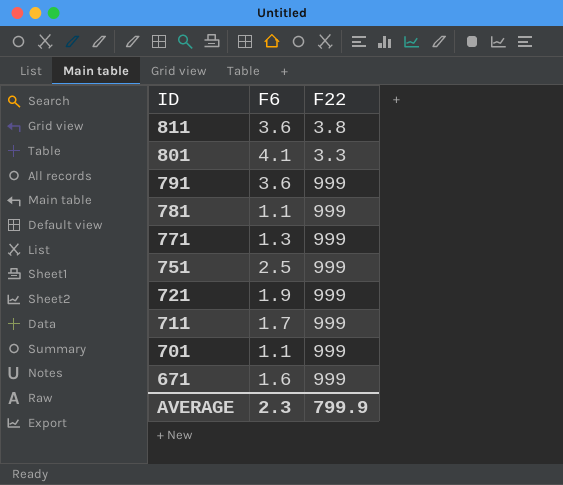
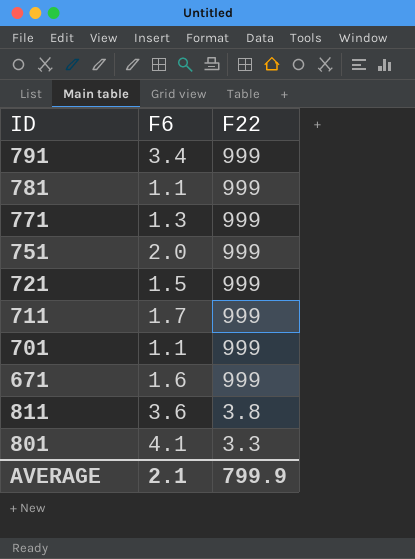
row order: ID descending -> F22 descending
791 | F6: 3.6 -> 3.4
751 | F6: 2.5 -> 2.0
721 | F6: 1.9 -> 1.5
AVERAGE | F6: 2.3 -> 2.1

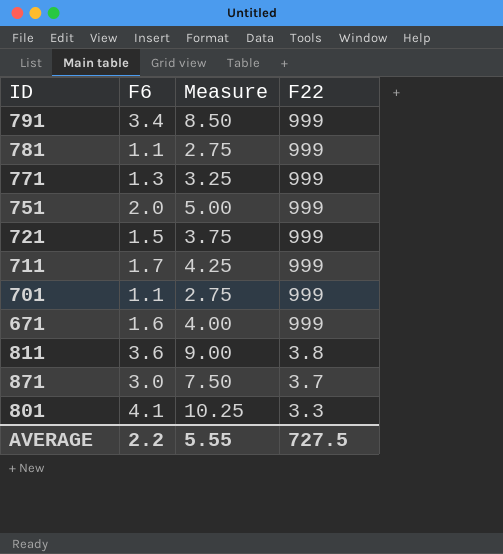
column Measure | formula: none -> [F6] * 2.5
row 871: none -> 3.0 | 7.50 | 3.7
AVERAGE | F6: 2.1 -> 2.2
AVERAGE | F22: 799.9 -> 727.5

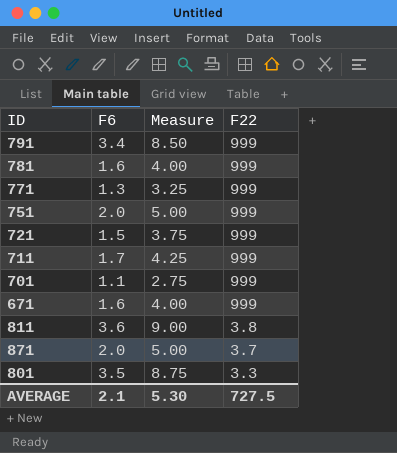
781 | F6: 1.1 -> 1.6
781 | Measure: 2.75 -> 4.00
871 | F6: 3.0 -> 2.0
871 | Measure: 7.50 -> 5.00
801 | F6: 4.1 -> 3.5
801 | Measure: 10.25 -> 8.75
AVERAGE | F6: 2.2 -> 2.1
AVERAGE | Measure: 5.55 -> 5.30

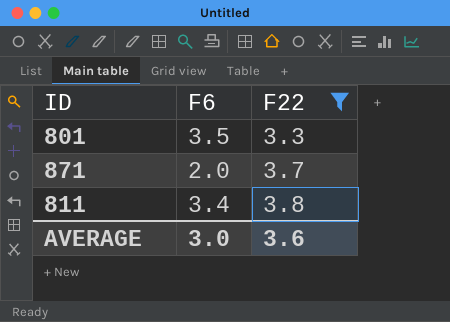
filter: none -> F22 != 999
row order: F22 descending -> F22 ascending
column Measure | formula: [F6] * 2.5 -> none
811 | F6: 3.6 -> 3.4
AVERAGE | F6: 2.1 -> 3.0
AVERAGE | F22: 727.5 -> 3.6

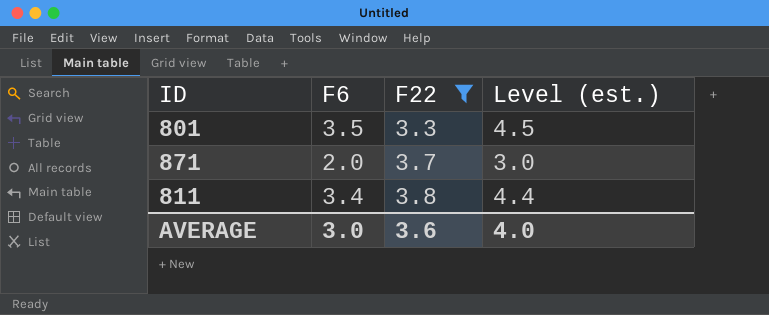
column Level (est.) | formula: none -> [F6] + 1

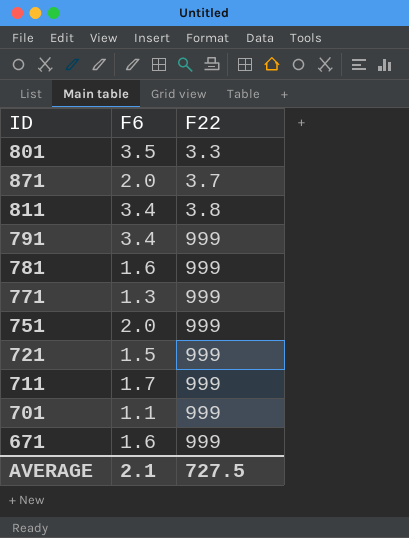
filter: F22 != 999 -> none
column Level (est.) | formula: [F6] + 1 -> none
AVERAGE | F6: 3.0 -> 2.1
AVERAGE | F22: 3.6 -> 727.5

